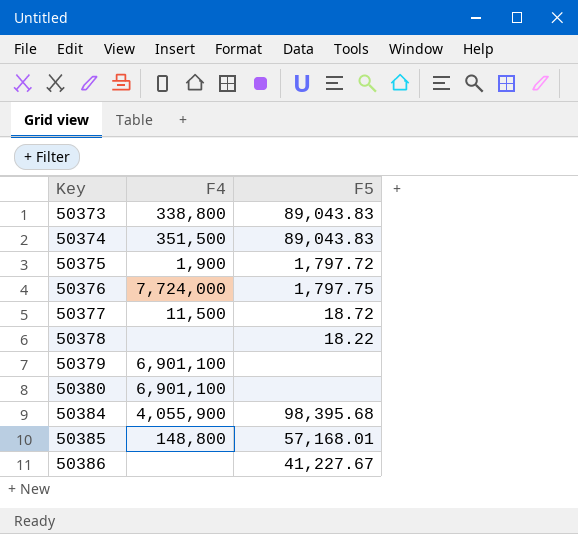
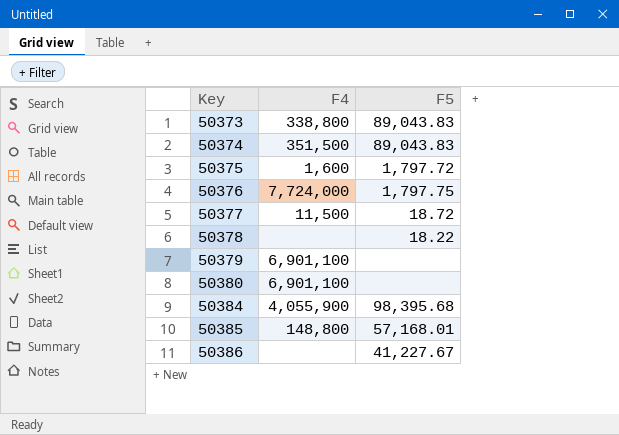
50375 | F4: 1,900 -> 1,600

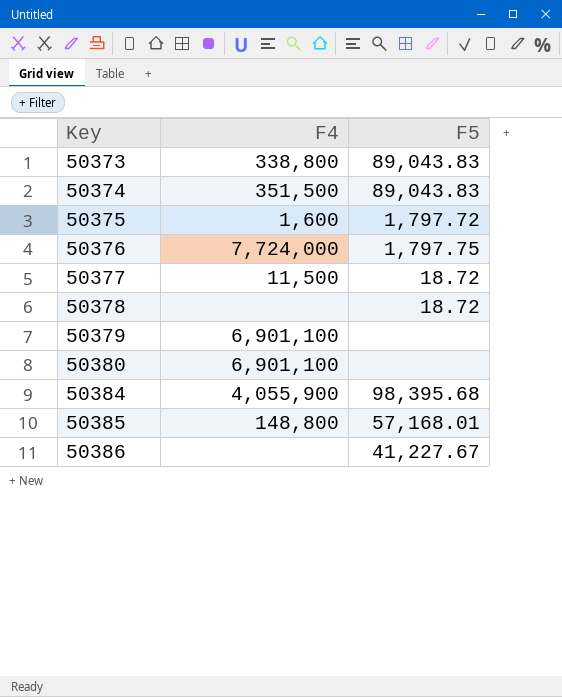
50378 | F5: 18.22 -> 18.72

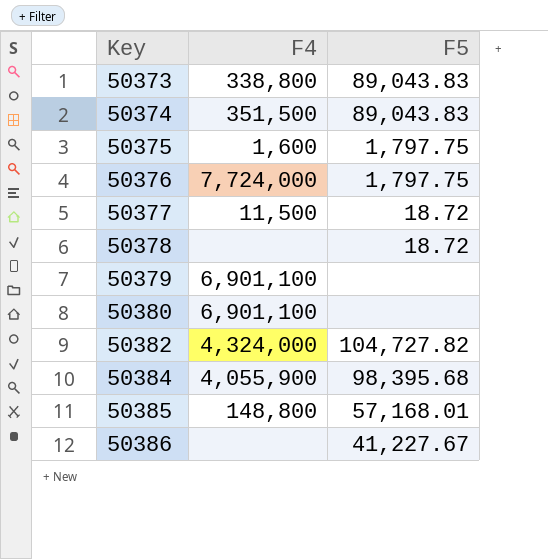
50375 | F5: 1,797.72 -> 1,797.75
row 50382: none -> 4,324,000 | 104,727.82

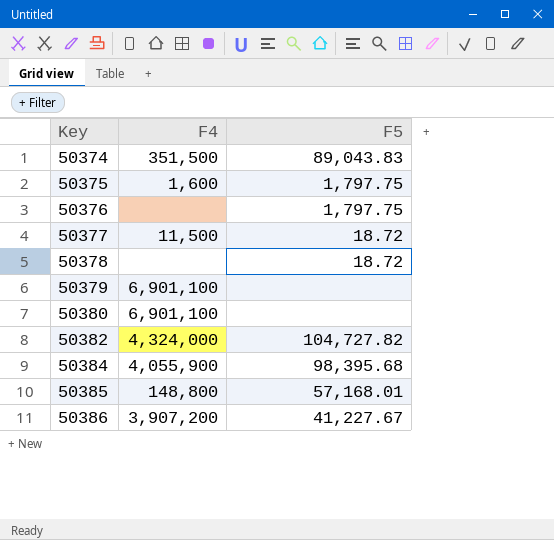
row 50373: 338,800 | 89,043.83 -> none
50376 | F4: 7,724,000 -> none
50386 | F4: none -> 3,907,200

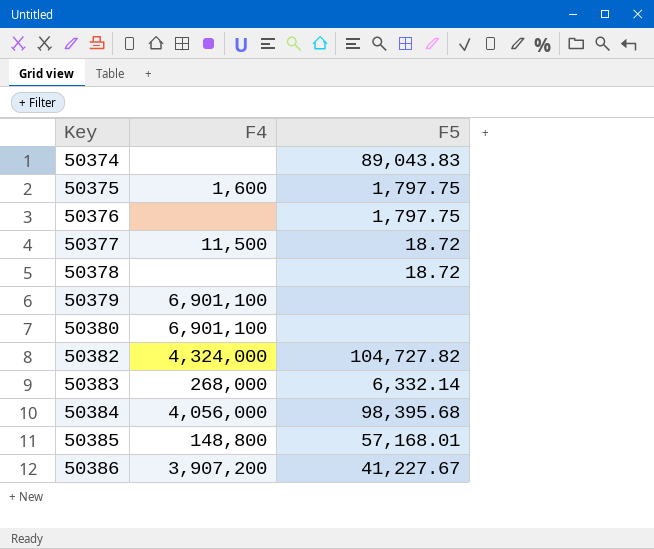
50374 | F4: 351,500 -> none
row 50383: none -> 268,000 | 6,332.14
50384 | F4: 4,055,900 -> 4,056,000

